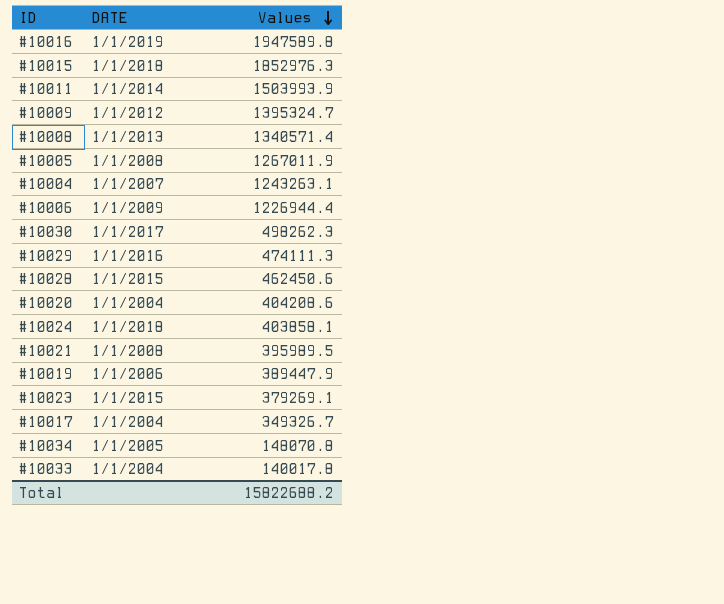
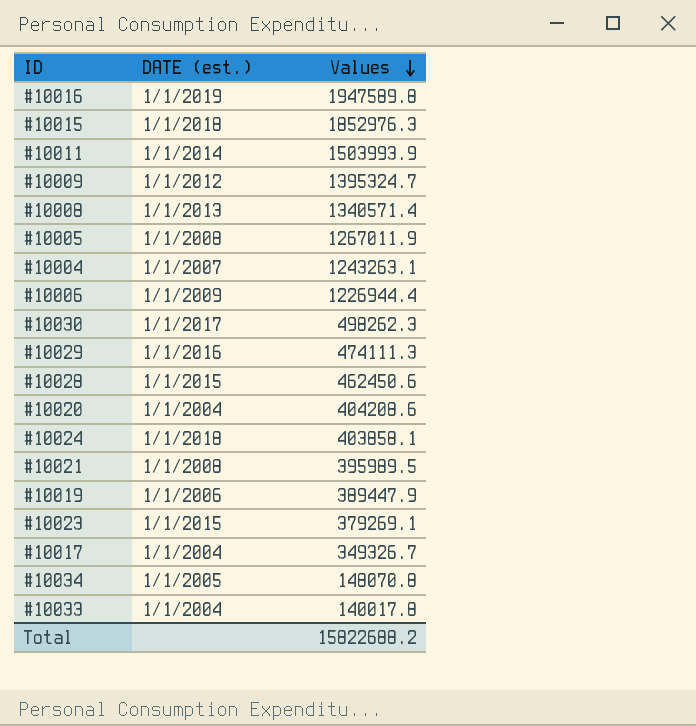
column name: DATE -> DATE (est.)

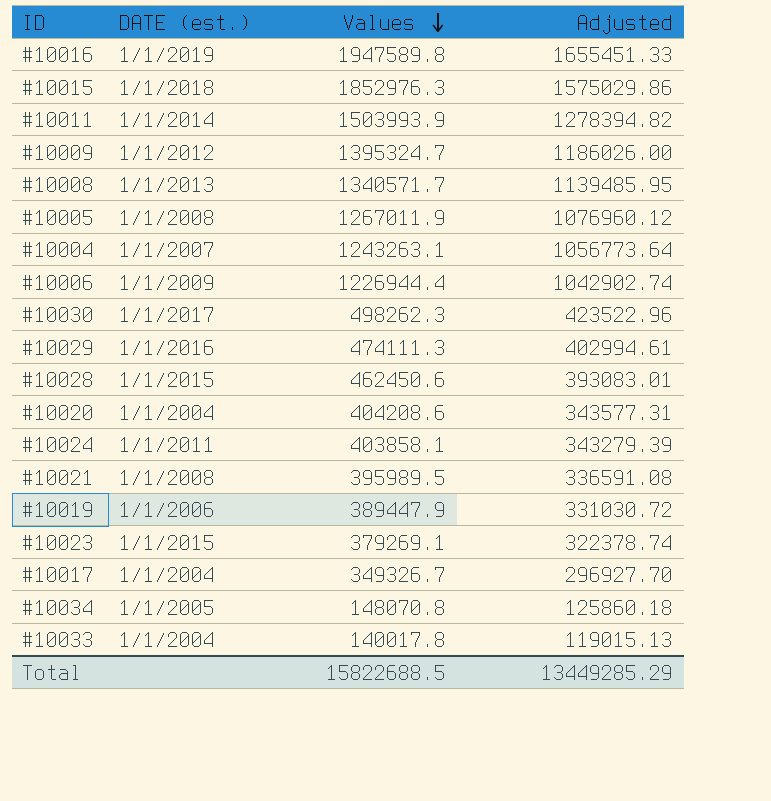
column Adjusted | formula: none -> [Values] * 0.85
#10008 | Values: 1340571.4 -> 1340571.7
#10024 | DATE (est.): 1/1/2018 -> 1/1/2011
Total | Values: 15822688.2 -> 15822688.5

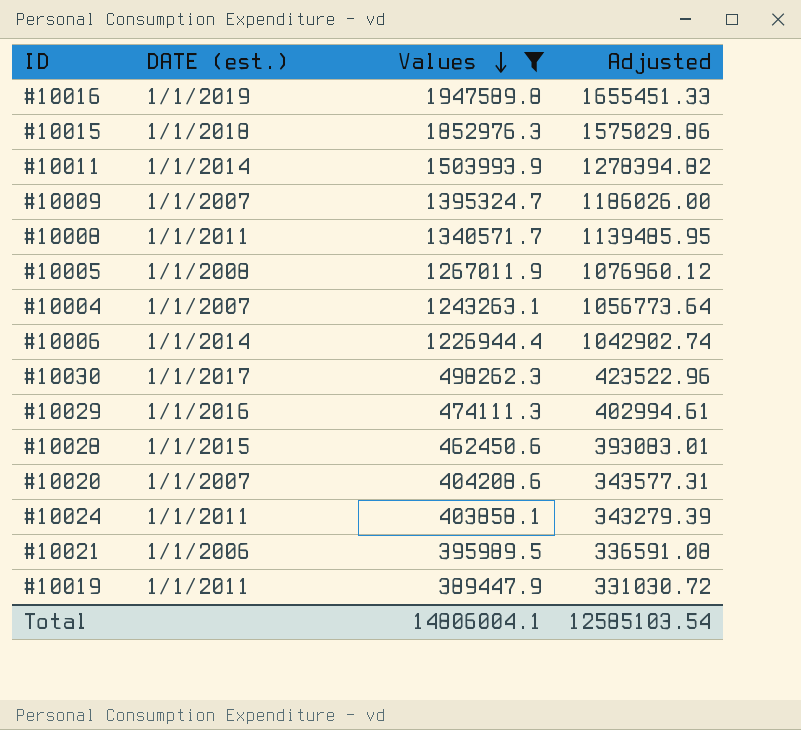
filter: none -> Values >= 389447.9
#10009 | DATE (est.): 1/1/2012 -> 1/1/2007
#10008 | DATE (est.): 1/1/2013 -> 1/1/2011
#10006 | DATE (est.): 1/1/2009 -> 1/1/2014
#10020 | DATE (est.): 1/1/2004 -> 1/1/2007
#10021 | DATE (est.): 1/1/2008 -> 1/1/2006
#10019 | DATE (est.): 1/1/2006 -> 1/1/2011
Total | Values: 15822688.5 -> 14806004.1
Total | Adjusted: 13449285.29 -> 12585103.54

